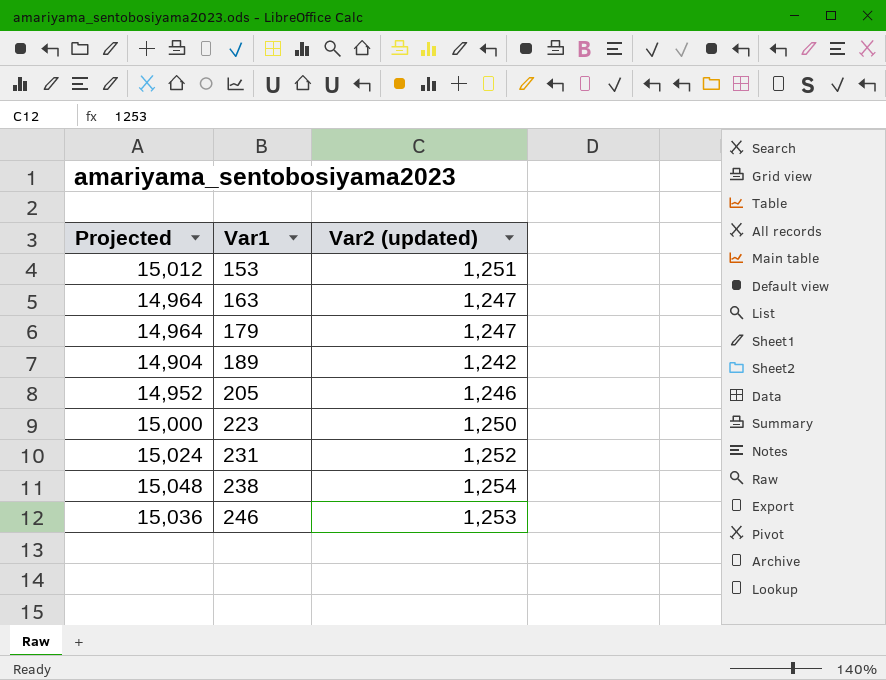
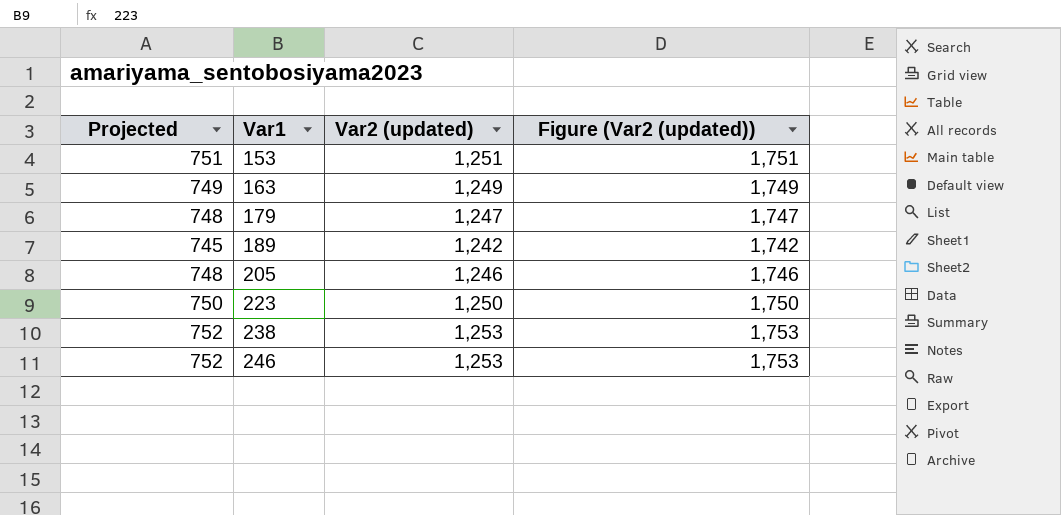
column Projected | formula: [Var2 (updated)] * 12 -> [Var2 (updated)] * 0.6
column Figure (Var2 (updated)) | formula: none -> [Var2 (updated)] + 500
row 231: 15,024 | 1,252 -> none
163 | Var2 (updated): 1,247 -> 1,249
238 | Var2 (updated): 1,254 -> 1,253

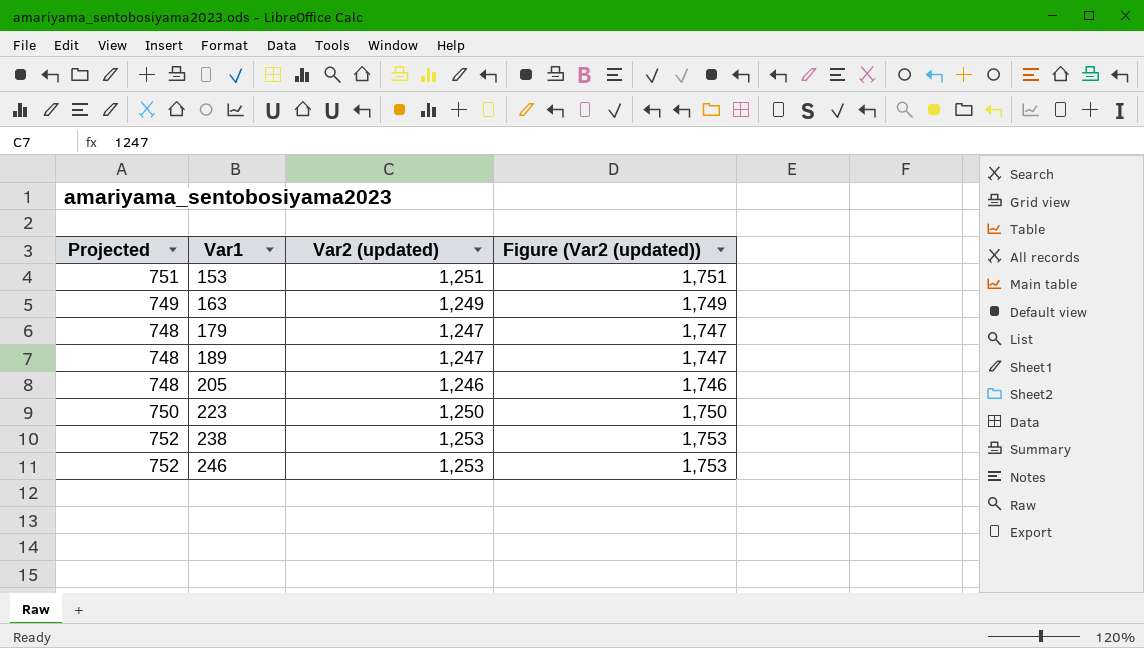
189 | Projected: 745 -> 748
189 | Var2 (updated): 1,242 -> 1,247
189 | Figure (Var2 (updated)): 1,742 -> 1,747

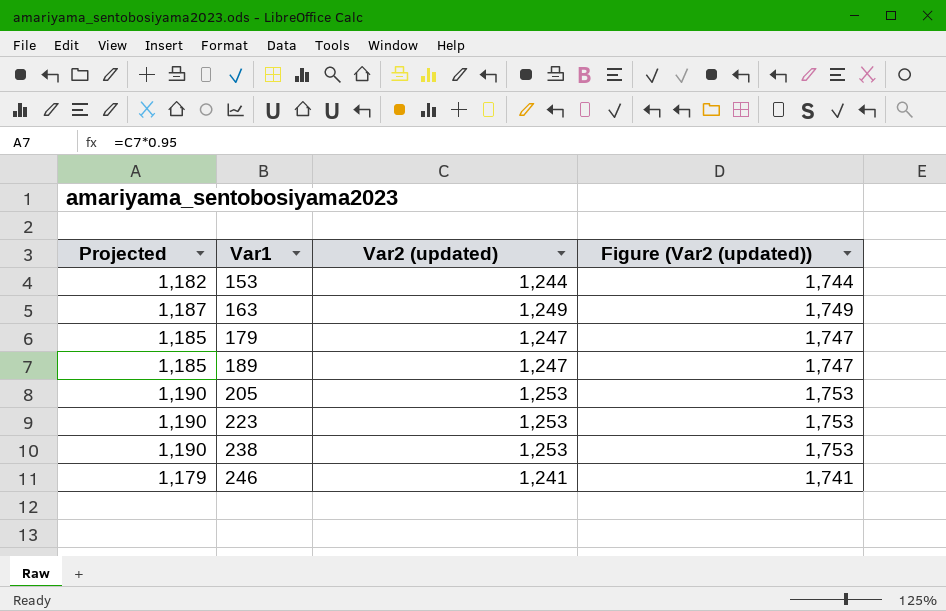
column Projected | formula: [Var2 (updated)] * 0.6 -> [Var2 (updated)] * 0.95
153 | Var2 (updated): 1,251 -> 1,244
153 | Figure (Var2 (updated)): 1,751 -> 1,744
205 | Var2 (updated): 1,246 -> 1,253
205 | Figure (Var2 (updated)): 1,746 -> 1,753
223 | Var2 (updated): 1,250 -> 1,253
223 | Figure (Var2 (updated)): 1,750 -> 1,753
246 | Var2 (updated): 1,253 -> 1,241
246 | Figure (Var2 (updated)): 1,753 -> 1,741

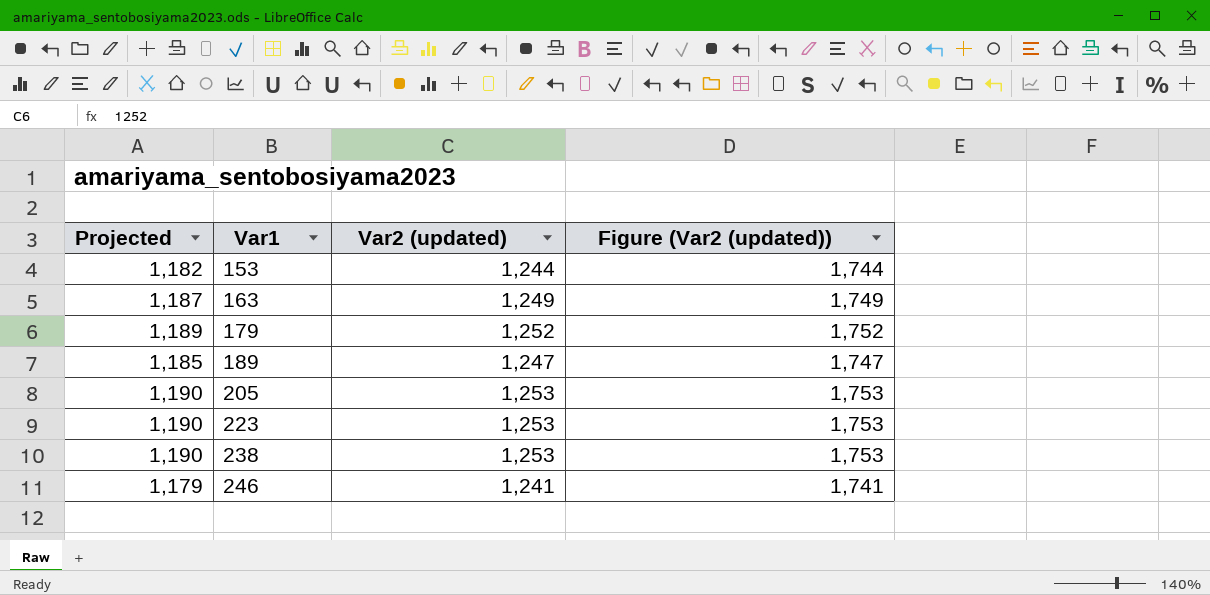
179 | Projected: 1,185 -> 1,189
179 | Var2 (updated): 1,247 -> 1,252
179 | Figure (Var2 (updated)): 1,747 -> 1,752

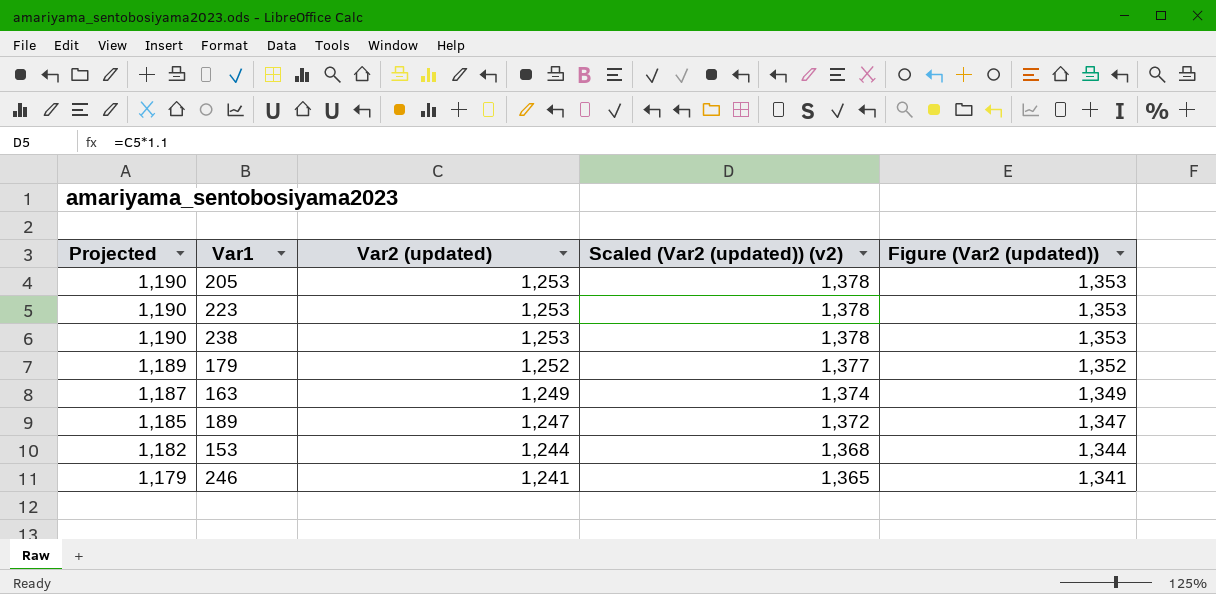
row order: Var1 ascending -> Projected descending
column Scaled (Var2 (updated)) (v2) | formula: none -> [Var2 (updated)] * 1.1
column Figure (Var2 (updated)) | formula: [Var2 (updated)] + 500 -> [Var2 (updated)] + 100

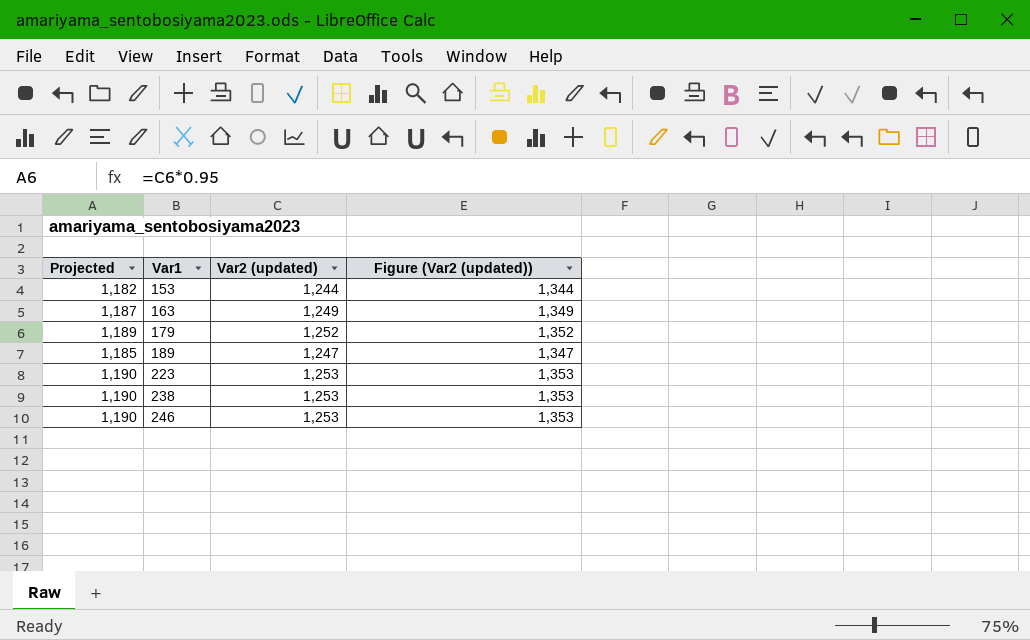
row order: Projected descending -> Var1 ascending
column Scaled (Var2 (updated)) (v2) | formula: [Var2 (updated)] * 1.1 -> none
row 205: 1,190 | 1,253 | 1,378 | 1,353 -> none
246 | Projected: 1,179 -> 1,190
246 | Var2 (updated): 1,241 -> 1,253
246 | Figure (Var2 (updated)): 1,341 -> 1,353

